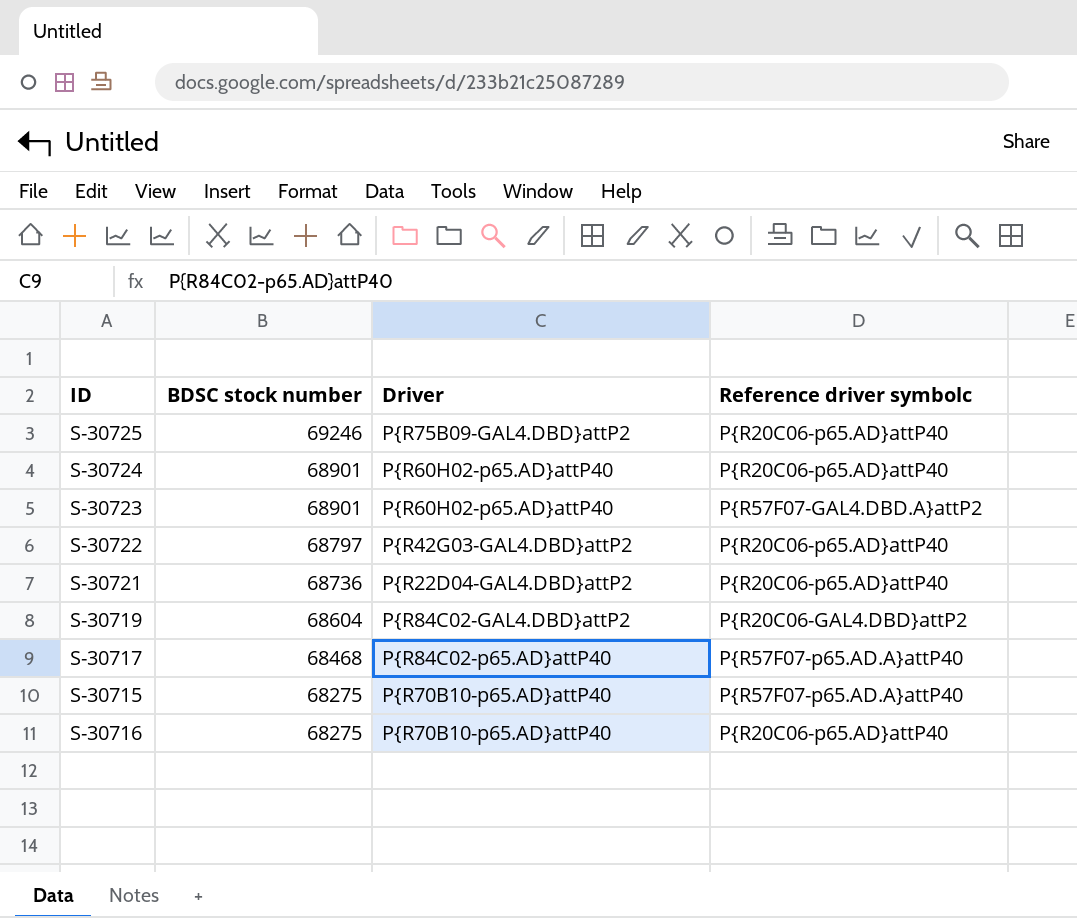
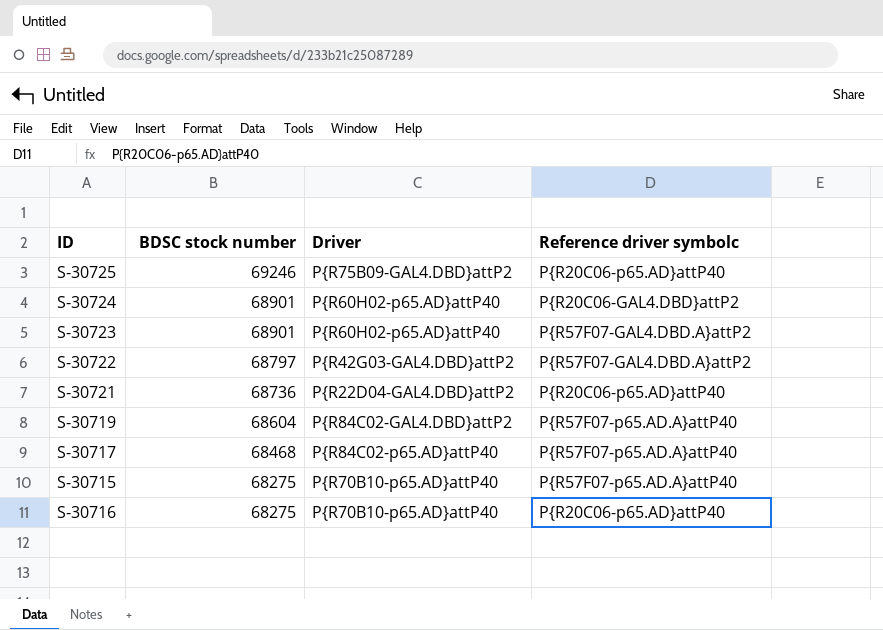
S-30724 | Reference driver symbolc: P{R20C06-p65.AD}attP40 -> P{R20C06-GAL4.DBD}attP2
S-30722 | Reference driver symbolc: P{R20C06-p65.AD}attP40 -> P{R57F07-GAL4.DBD.A}attP2
S-30719 | Reference driver symbolc: P{R20C06-GAL4.DBD}attP2 -> P{R57F07-p65.AD.A}attP40

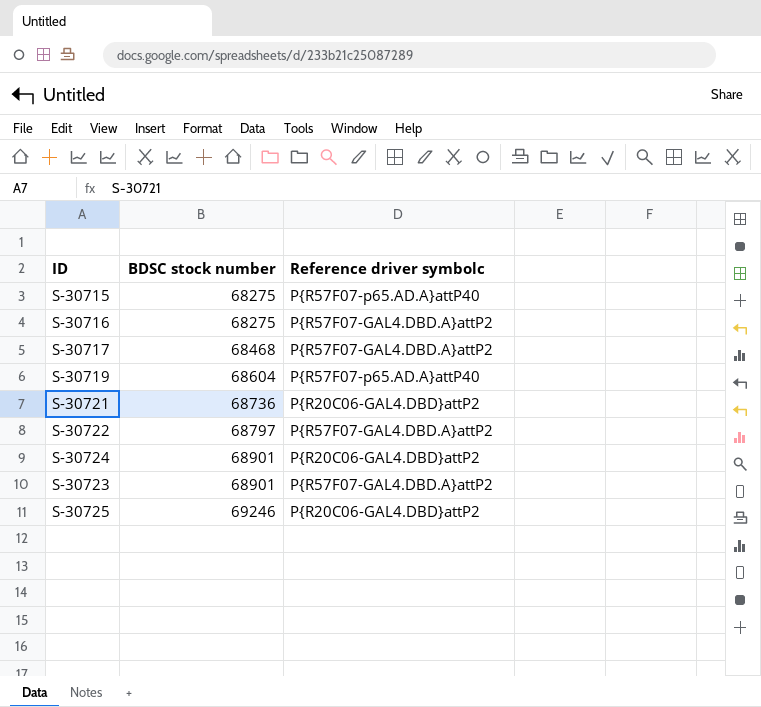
row order: BDSC stock number descending -> BDSC stock number ascending
column Driver | position: 3 -> none
S-30716 | Reference driver symbolc: P{R20C06-p65.AD}attP40 -> P{R57F07-GAL4.DBD.A}attP2
S-30717 | Reference driver symbolc: P{R57F07-p65.AD.A}attP40 -> P{R57F07-GAL4.DBD.A}attP2
S-30721 | Reference driver symbolc: P{R20C06-p65.AD}attP40 -> P{R20C06-GAL4.DBD}attP2
S-30725 | Reference driver symbolc: P{R20C06-p65.AD}attP40 -> P{R20C06-GAL4.DBD}attP2

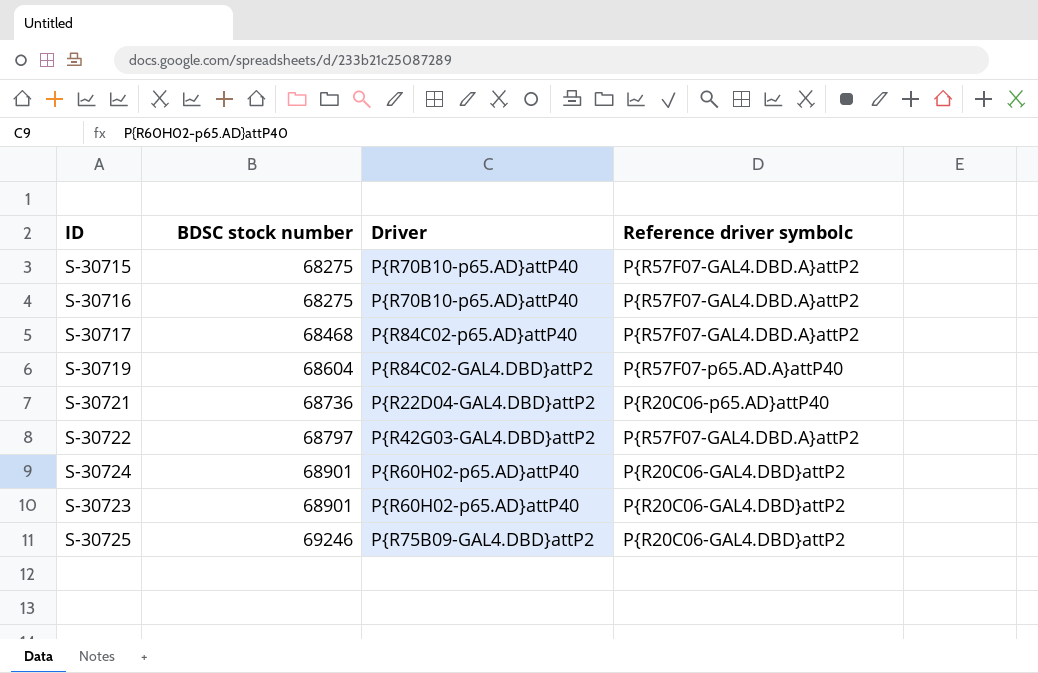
column Driver | position: none -> 3
S-30715 | Reference driver symbolc: P{R57F07-p65.AD.A}attP40 -> P{R57F07-GAL4.DBD.A}attP2
S-30721 | Reference driver symbolc: P{R20C06-GAL4.DBD}attP2 -> P{R20C06-p65.AD}attP40
S-30723 | Reference driver symbolc: P{R57F07-GAL4.DBD.A}attP2 -> P{R20C06-GAL4.DBD}attP2

